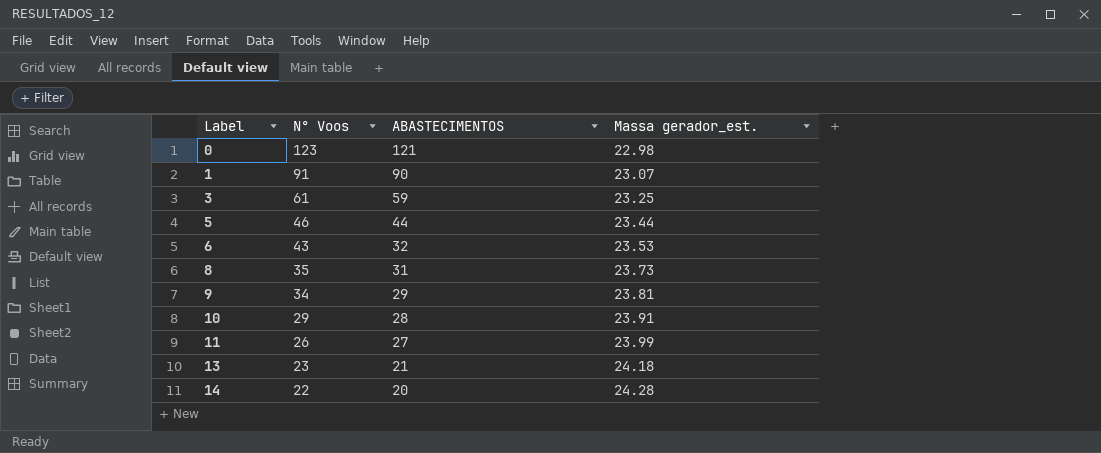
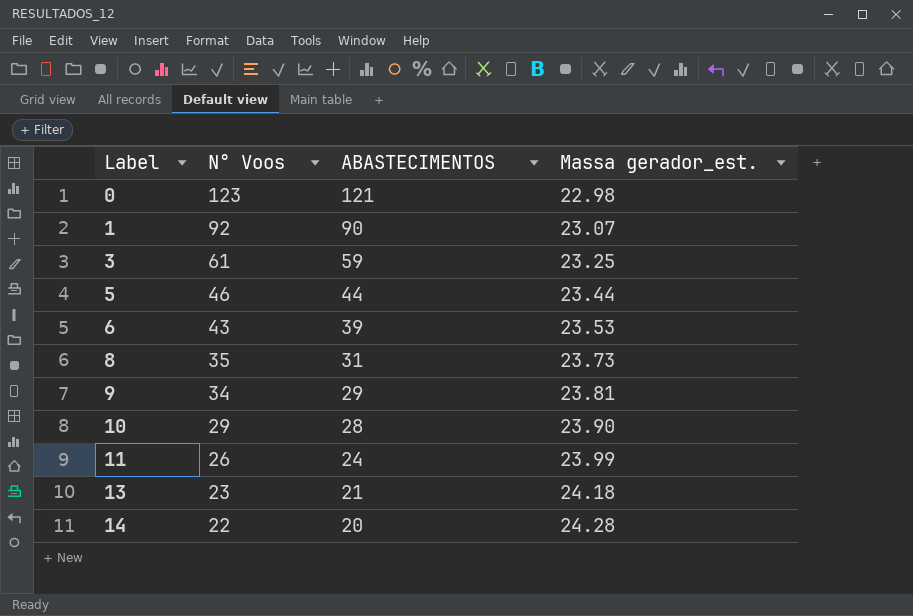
1 | N° Voos: 91 -> 92
6 | ABASTECIMENTOS: 32 -> 39
10 | Massa gerador_est.: 23.91 -> 23.90
11 | ABASTECIMENTOS: 27 -> 24

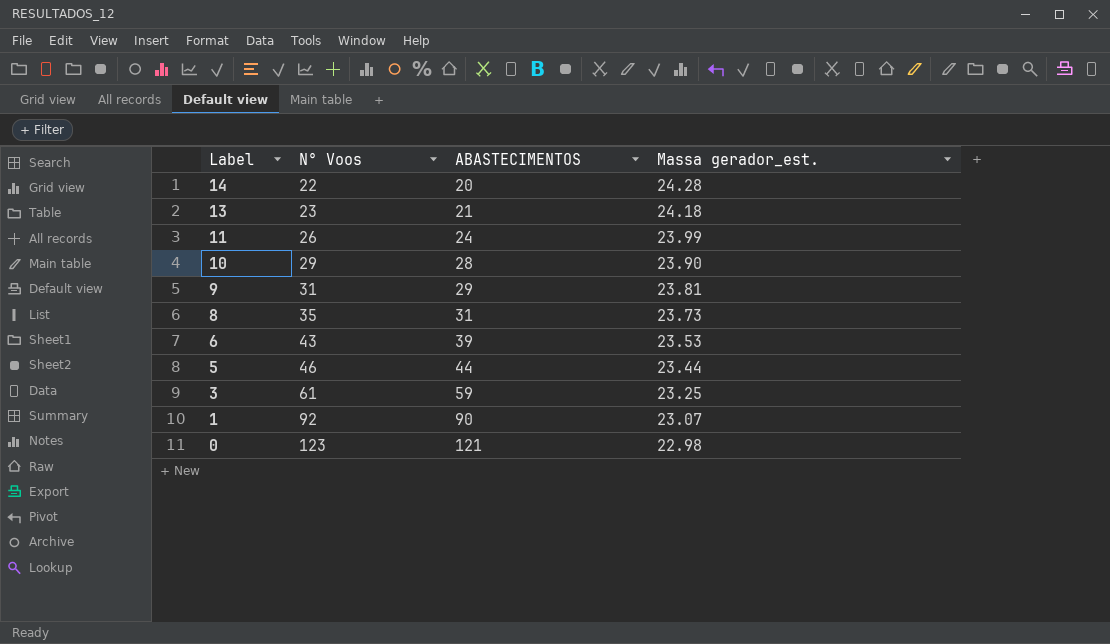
row order: Label ascending -> Label descending
9 | N° Voos: 34 -> 31

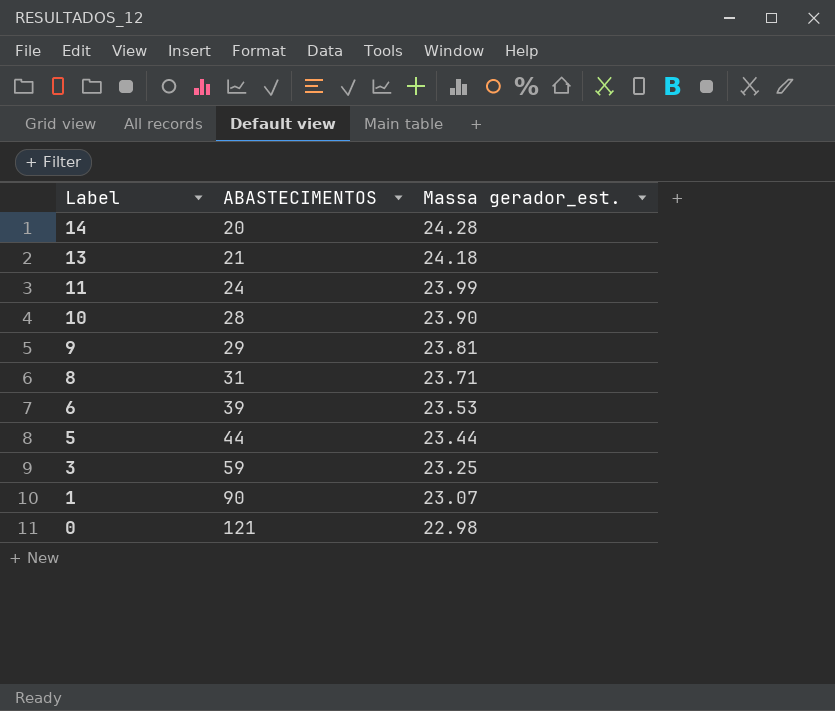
column N° Voos | position: 2 -> none
8 | Massa gerador_est.: 23.73 -> 23.71

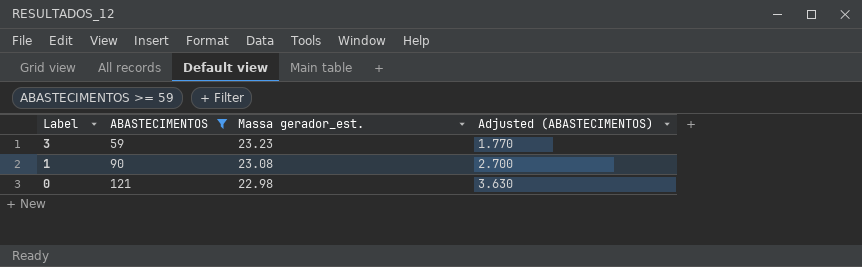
filter: none -> ABASTECIMENTOS >= 59
column Adjusted (ABASTECIMENTOS) | formula: none -> [ABASTECIMENTOS] * 0.03
3 | Massa gerador_est.: 23.25 -> 23.23
1 | Massa gerador_est.: 23.07 -> 23.08

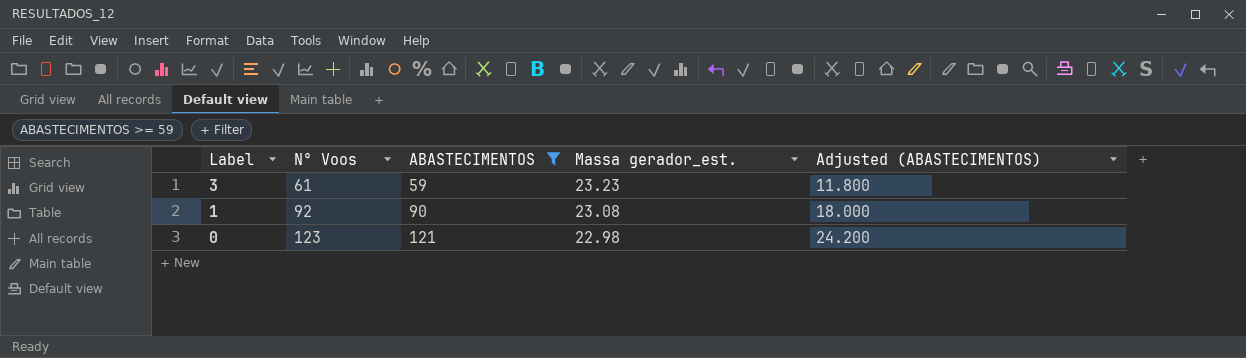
column N° Voos | position: none -> 2
column Adjusted (ABASTECIMENTOS) | formula: [ABASTECIMENTOS] * 0.03 -> [ABASTECIMENTOS] * 0.2

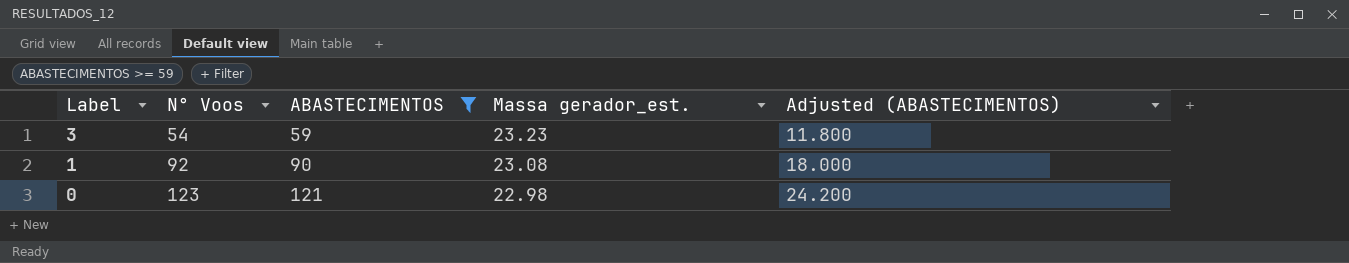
3 | N° Voos: 61 -> 54

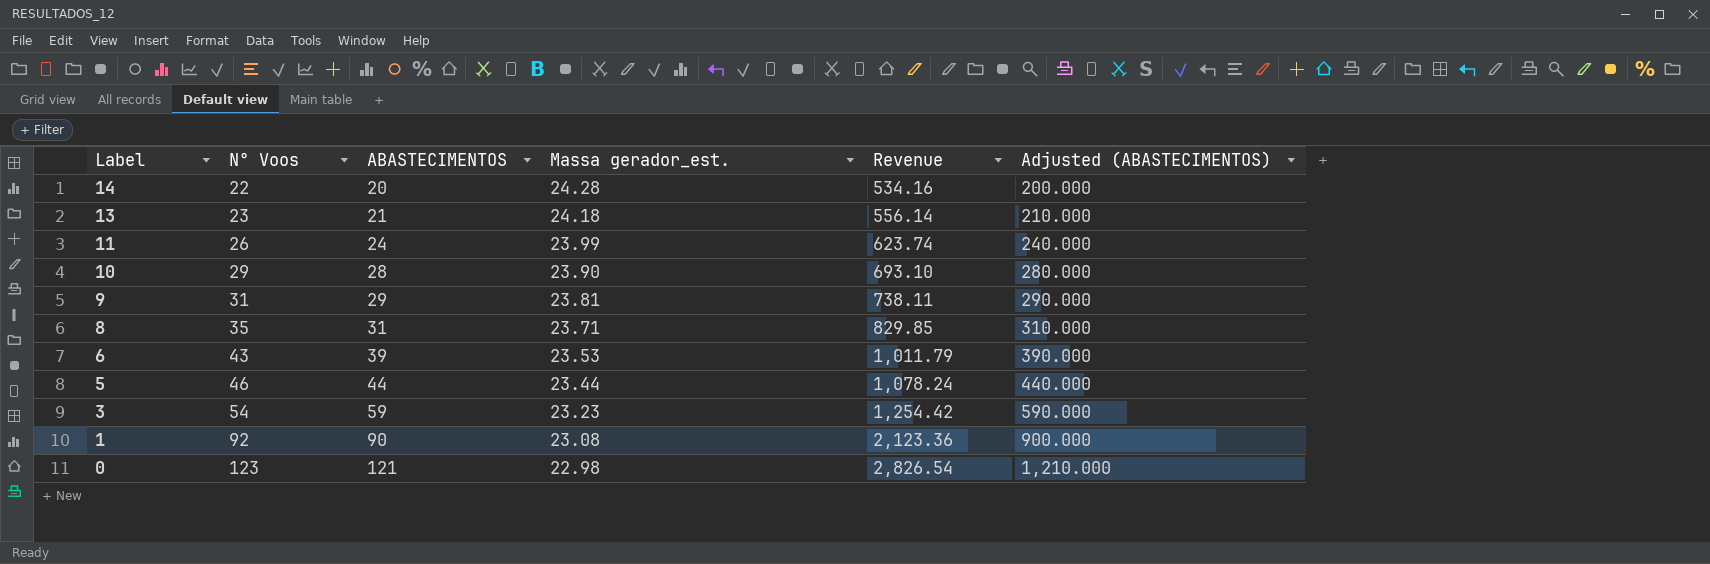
filter: ABASTECIMENTOS >= 59 -> none
column Revenue | formula: none -> [N° Voos] * [Massa gerador_est.]
column Adjusted (ABASTECIMENTOS) | formula: [ABASTECIMENTOS] * 0.2 -> [ABASTECIMENTOS] * 10

